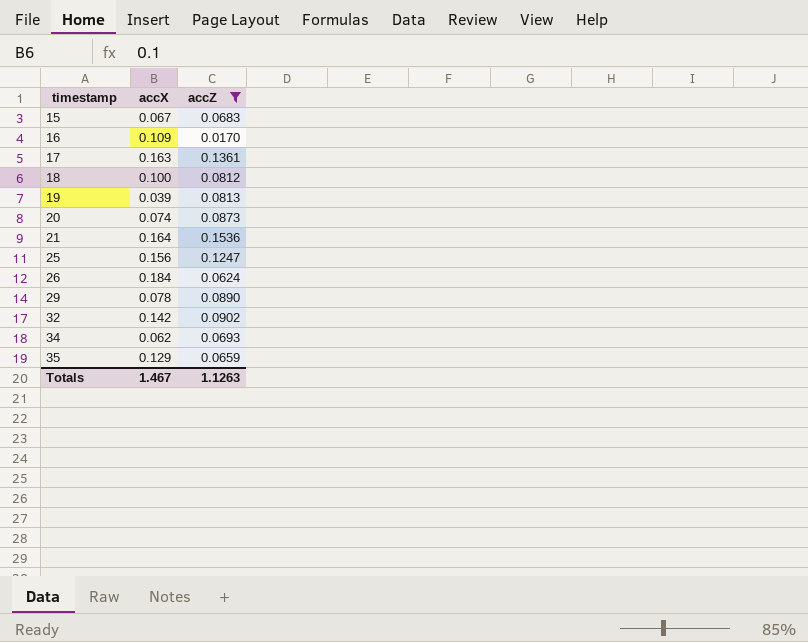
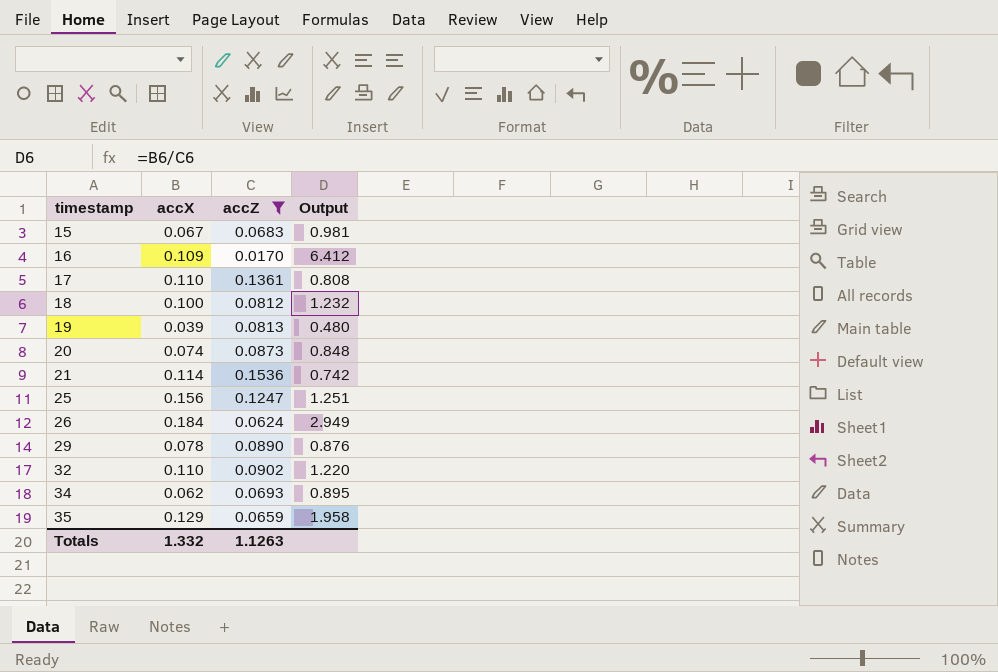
column Output | formula: none -> [accX] / [accZ]
17 | accX: 0.163 -> 0.110
21 | accX: 0.164 -> 0.114
32 | accX: 0.142 -> 0.110
Totals | accX: 1.467 -> 1.332

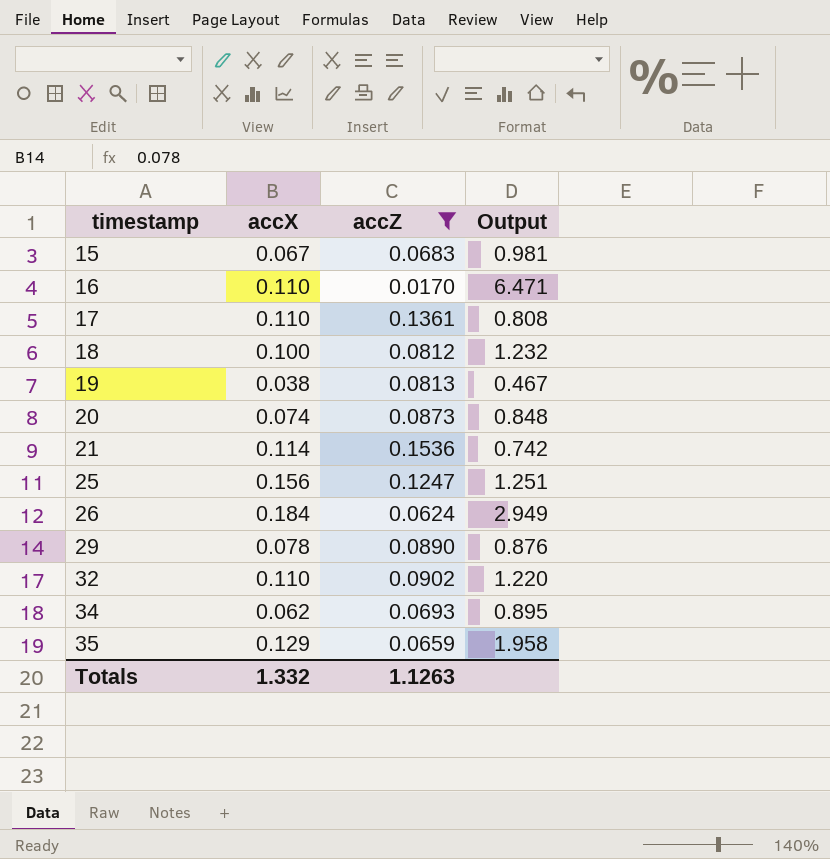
16 | accX: 0.109 -> 0.110
16 | Output: 6.412 -> 6.471
19 | accX: 0.039 -> 0.038
19 | Output: 0.480 -> 0.467

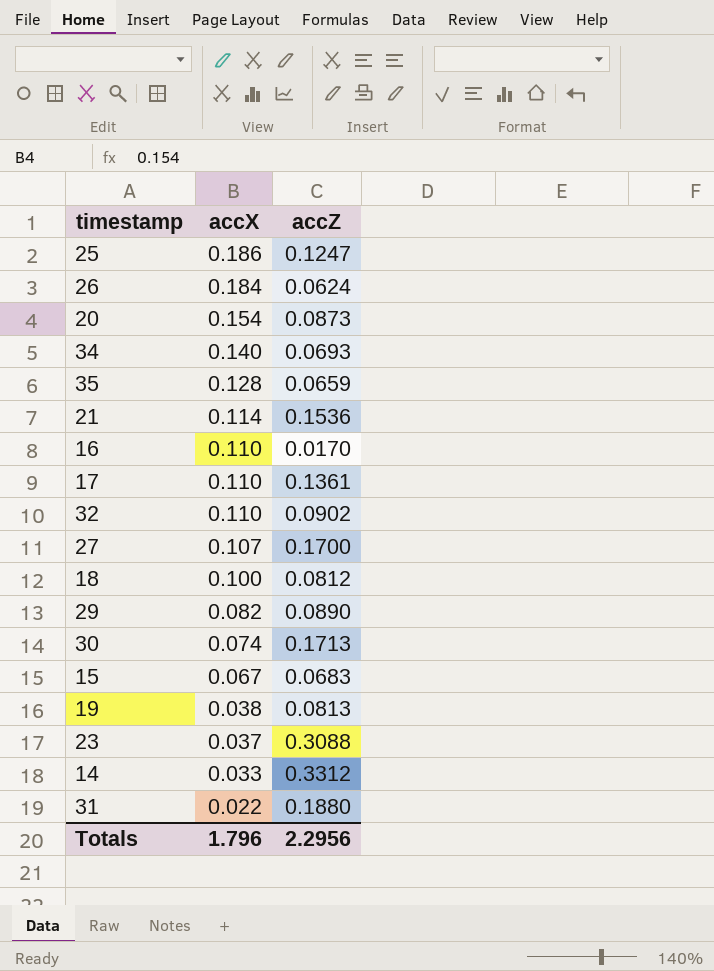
filter: accZ <= 0.1536 -> none
row order: timestamp ascending -> accX descending
column Output | formula: [accX] / [accZ] -> none
25 | accX: 0.156 -> 0.186
20 | accX: 0.074 -> 0.154
34 | accX: 0.062 -> 0.140
35 | accX: 0.129 -> 0.128
29 | accX: 0.078 -> 0.082
Totals | accX: 1.332 -> 1.796
Totals | accZ: 1.1263 -> 2.2956

